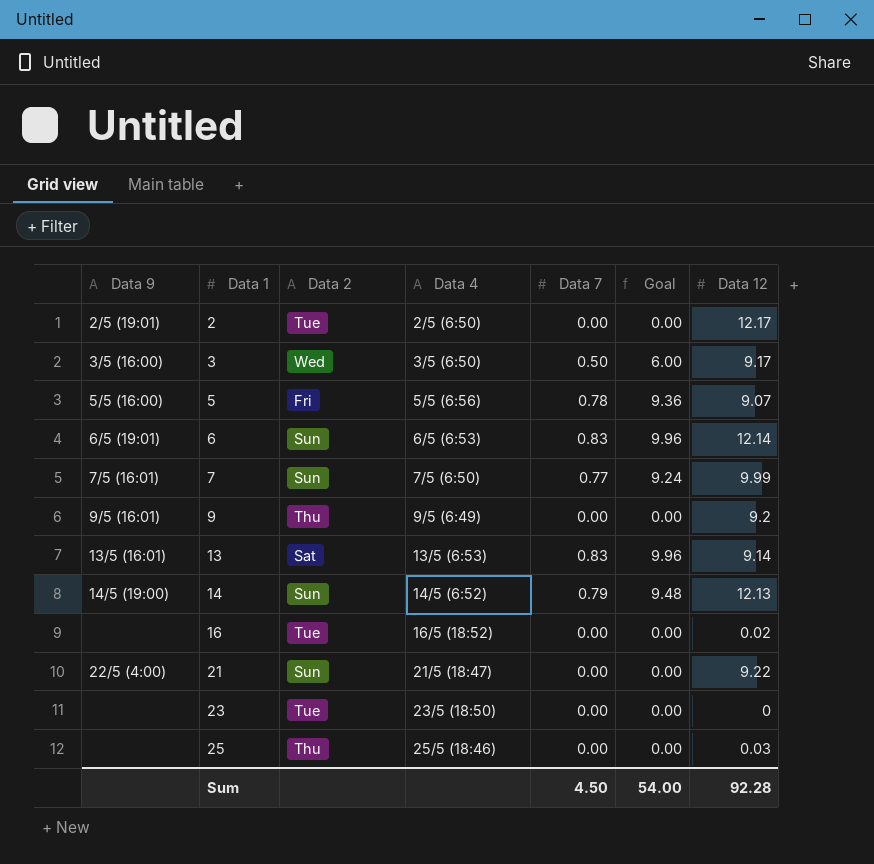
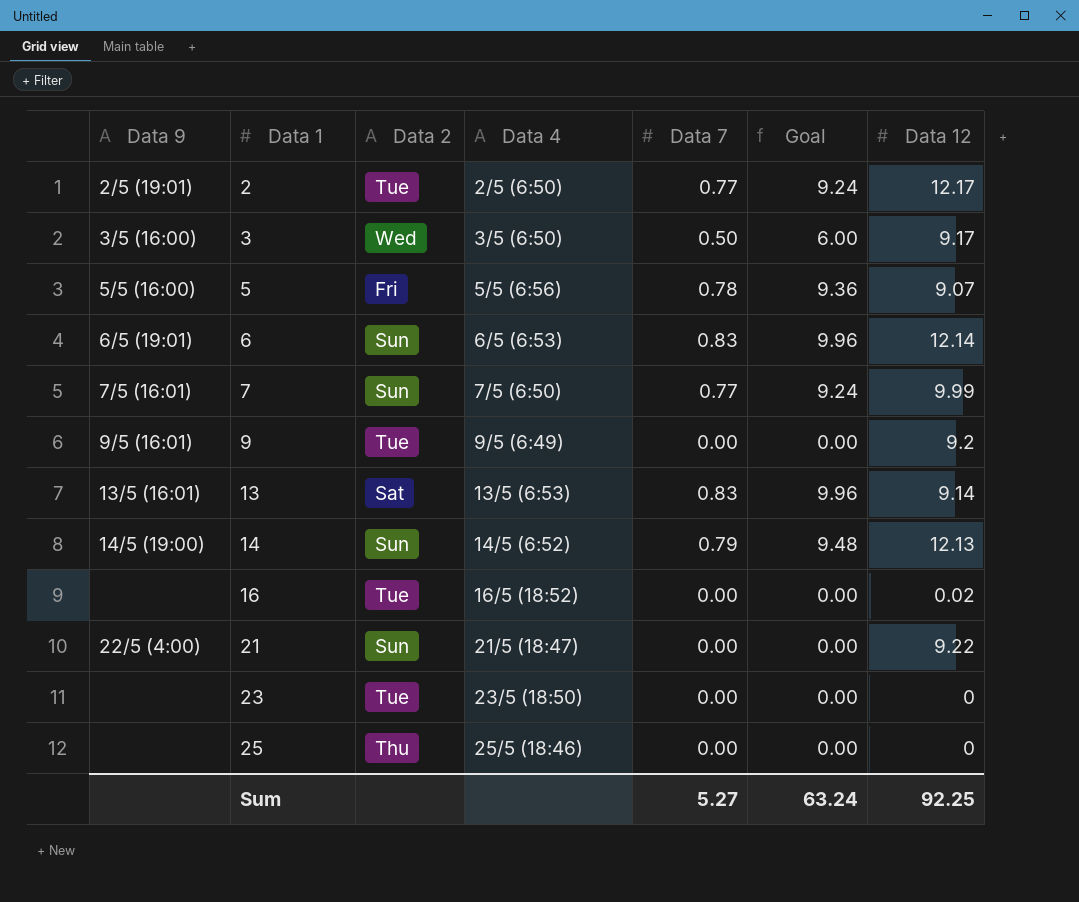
2 | Data 7: 0.00 -> 0.77
2 | Goal: 0.00 -> 9.24
9 | Data 2: Thu -> Tue
25 | Data 12: 0.03 -> 0
Sum | Data 7: 4.50 -> 5.27
Sum | Goal: 54.00 -> 63.24
Sum | Data 12: 92.28 -> 92.25

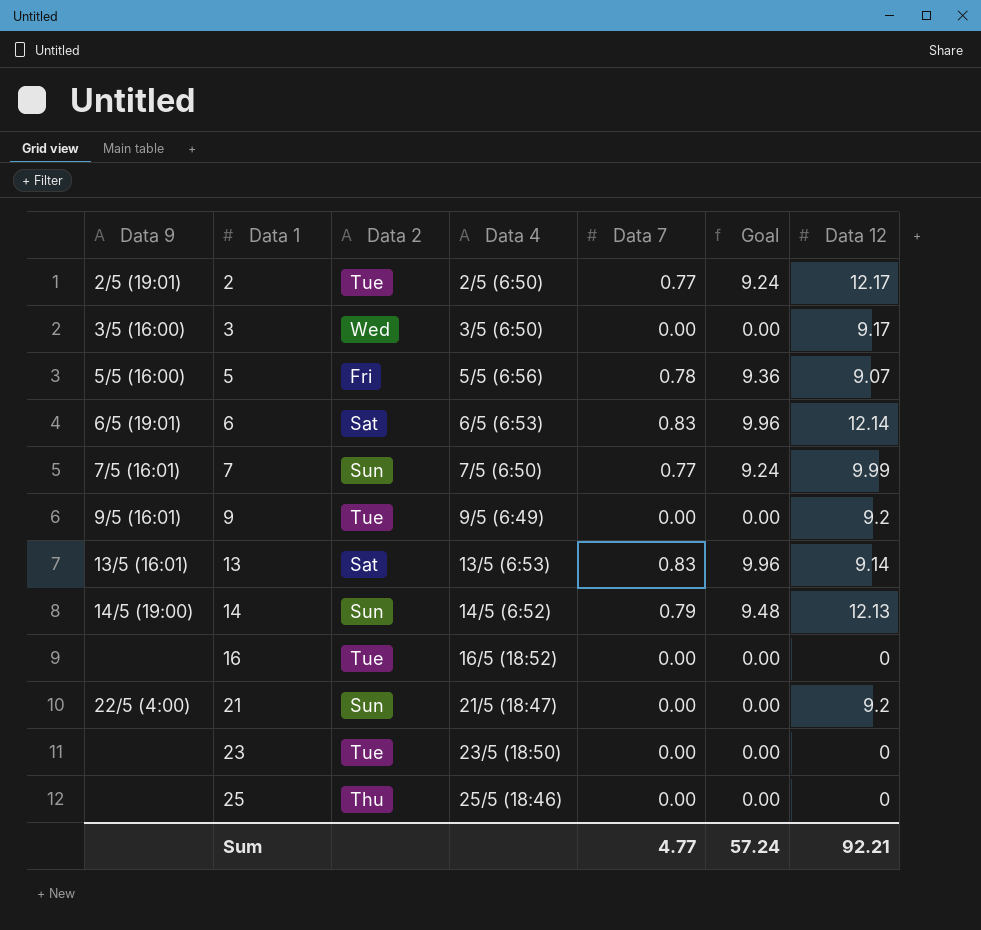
3 | Data 7: 0.50 -> 0.00
3 | Goal: 6.00 -> 0.00
6 | Data 2: Sun -> Sat
16 | Data 12: 0.02 -> 0
21 | Data 12: 9.22 -> 9.2
Sum | Data 7: 5.27 -> 4.77
Sum | Goal: 63.24 -> 57.24
Sum | Data 12: 92.25 -> 92.21

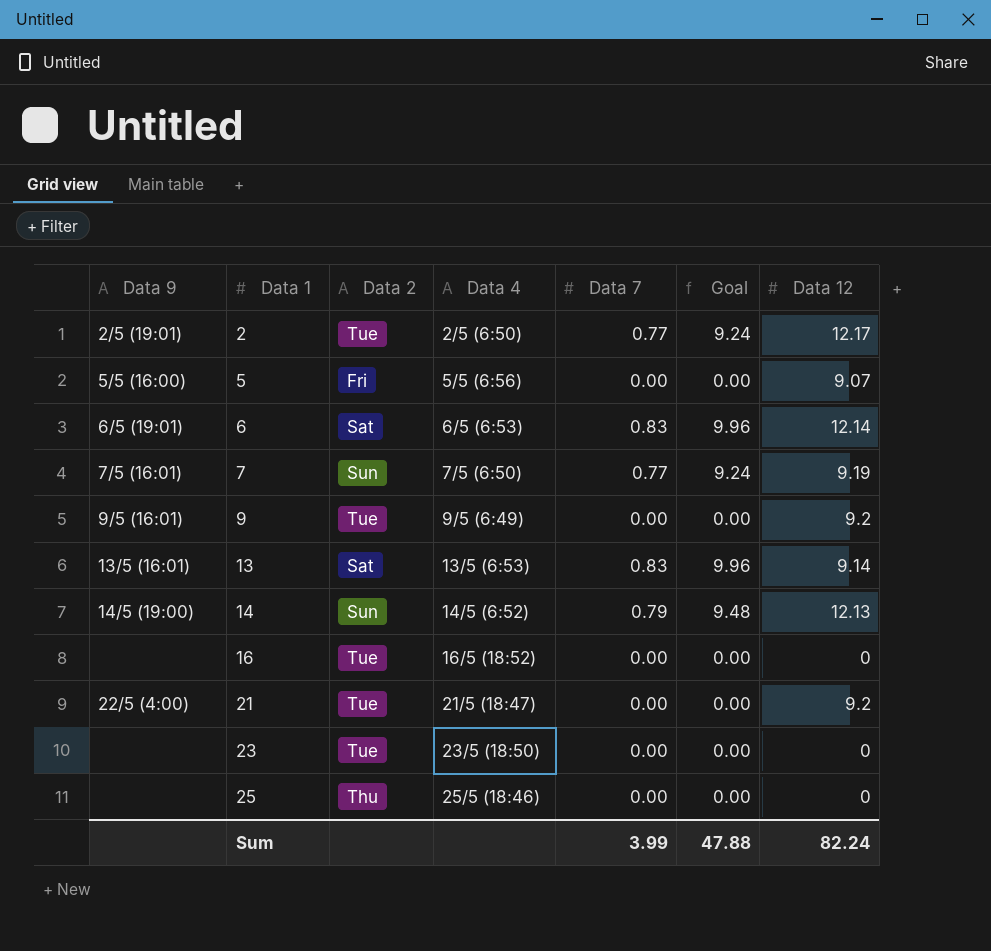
row 3: 3/5 (16:00) | Wed | 3/5 (6:50) | 0.00 | 0.00 | 9.17 -> none
5 | Data 7: 0.78 -> 0.00
5 | Goal: 9.36 -> 0.00
7 | Data 12: 9.99 -> 9.19
21 | Data 2: Sun -> Tue
Sum | Data 7: 4.77 -> 3.99
Sum | Goal: 57.24 -> 47.88
Sum | Data 12: 92.21 -> 82.24

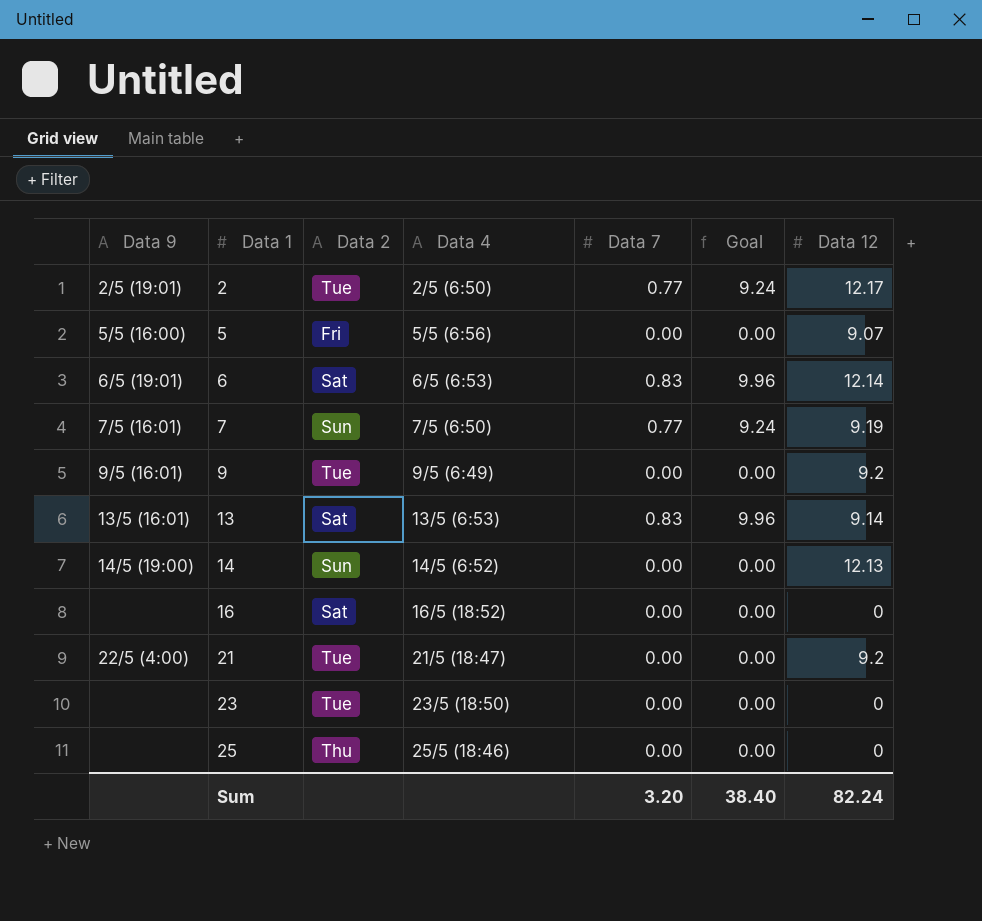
14 | Data 7: 0.79 -> 0.00
14 | Goal: 9.48 -> 0.00
16 | Data 2: Tue -> Sat
Sum | Data 7: 3.99 -> 3.20
Sum | Goal: 47.88 -> 38.40

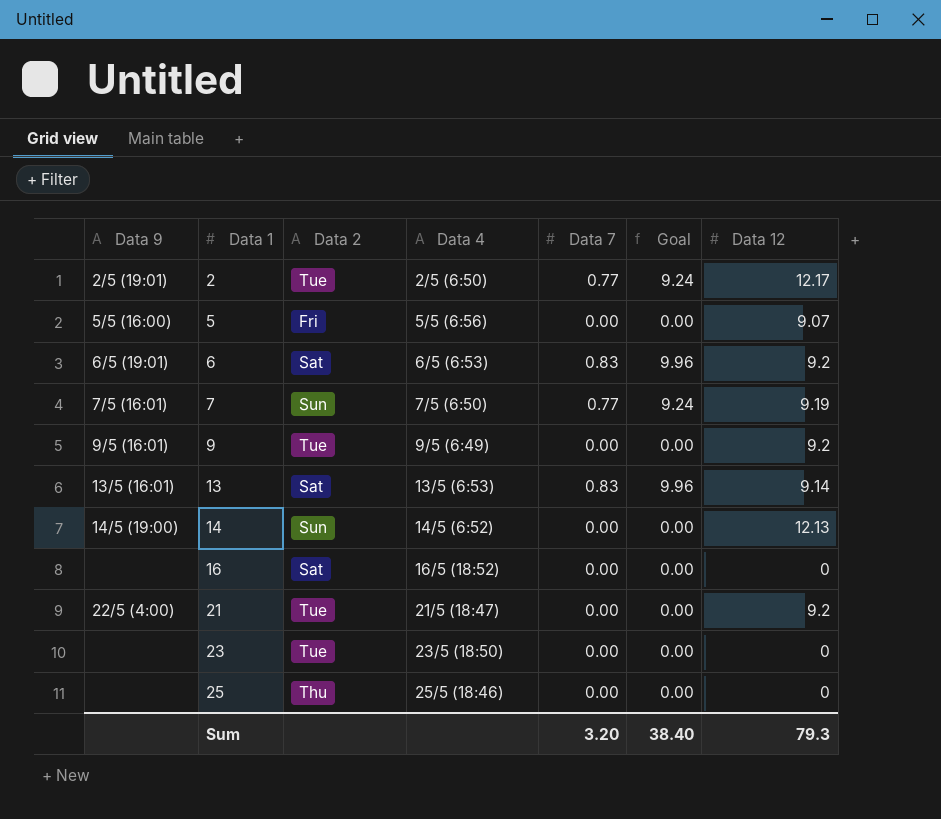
6 | Data 12: 12.14 -> 9.2
Sum | Data 12: 82.24 -> 79.3

